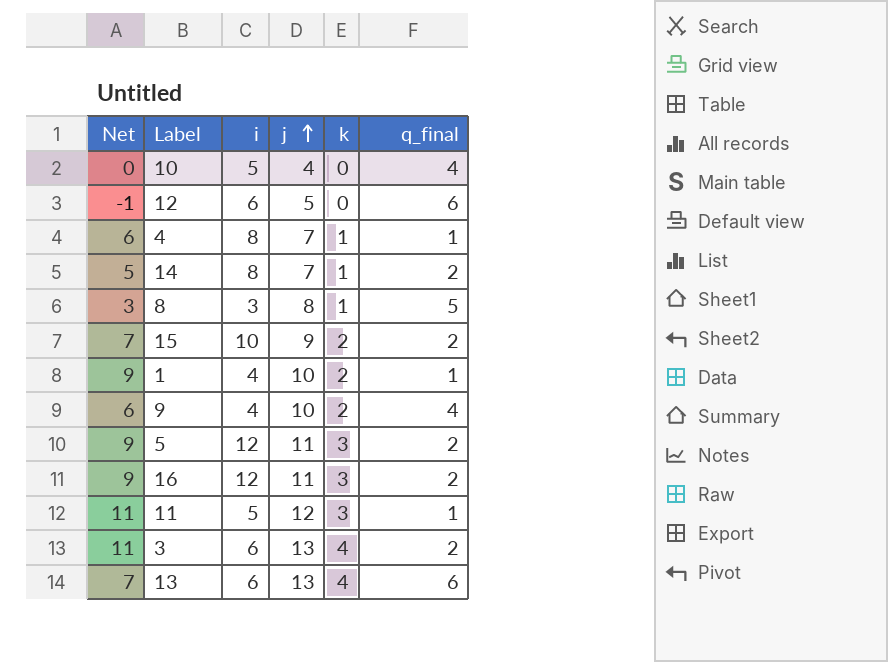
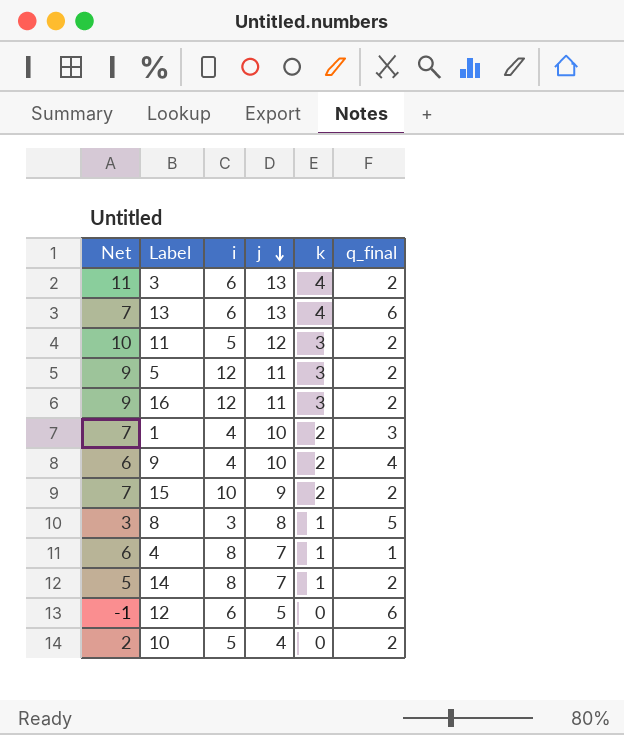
row order: j ascending -> j descending
11 | Net: 11 -> 10
11 | q_final: 1 -> 2
1 | Net: 9 -> 7
1 | q_final: 1 -> 3
10 | Net: 0 -> 2
10 | q_final: 4 -> 2

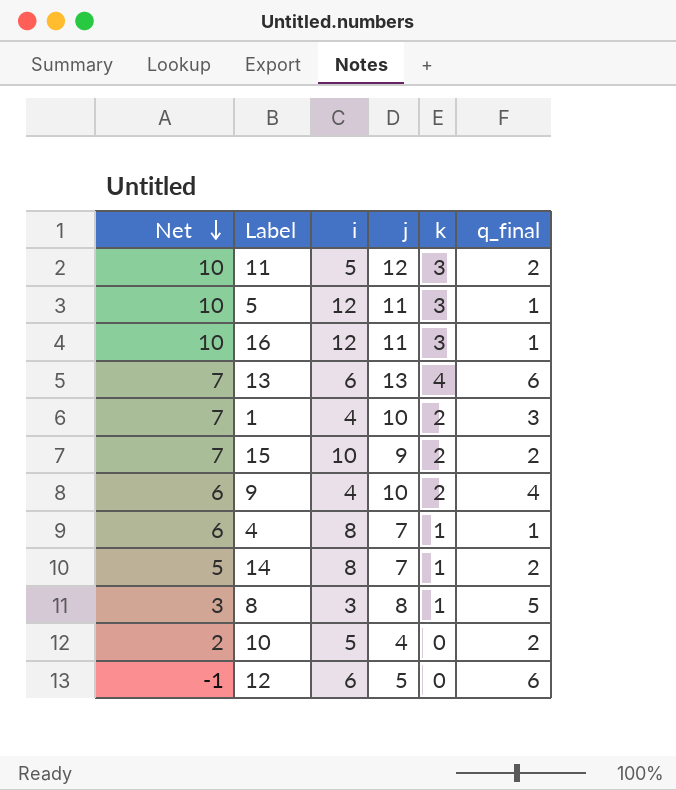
row order: j descending -> Net descending
row 3: 11 | 6 | 13 | 4 | 2 -> none
5 | Net: 9 -> 10
5 | q_final: 2 -> 1
16 | Net: 9 -> 10
16 | q_final: 2 -> 1

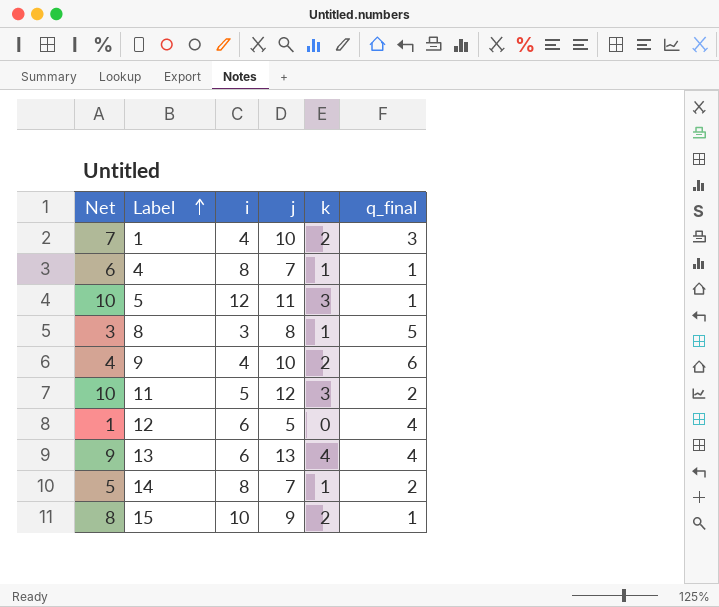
row order: Net descending -> Label ascending
row 16: 10 | 12 | 11 | 3 | 1 -> none
row 10: 2 | 5 | 4 | 0 | 2 -> none
9 | Net: 6 -> 4
9 | q_final: 4 -> 6
12 | Net: -1 -> 1
12 | q_final: 6 -> 4
13 | Net: 7 -> 9
13 | q_final: 6 -> 4
15 | Net: 7 -> 8
15 | q_final: 2 -> 1

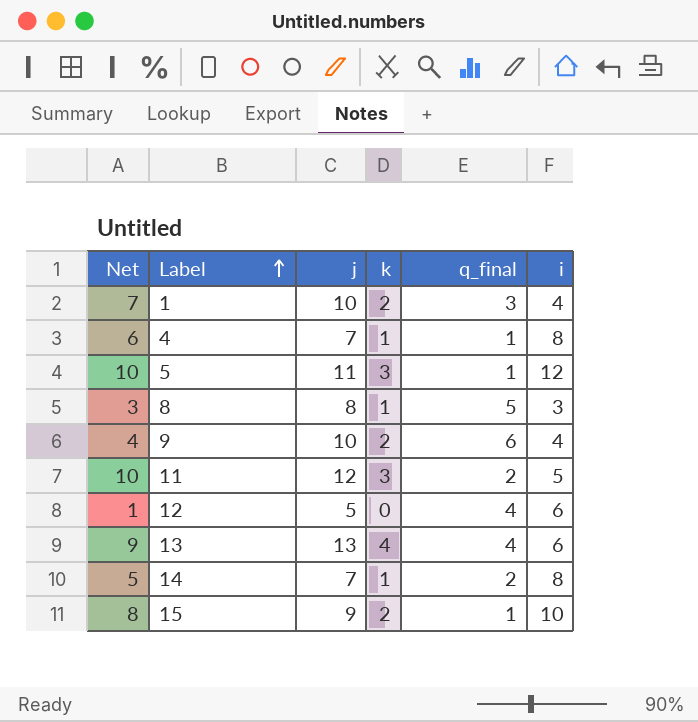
column i | position: 3 -> 6

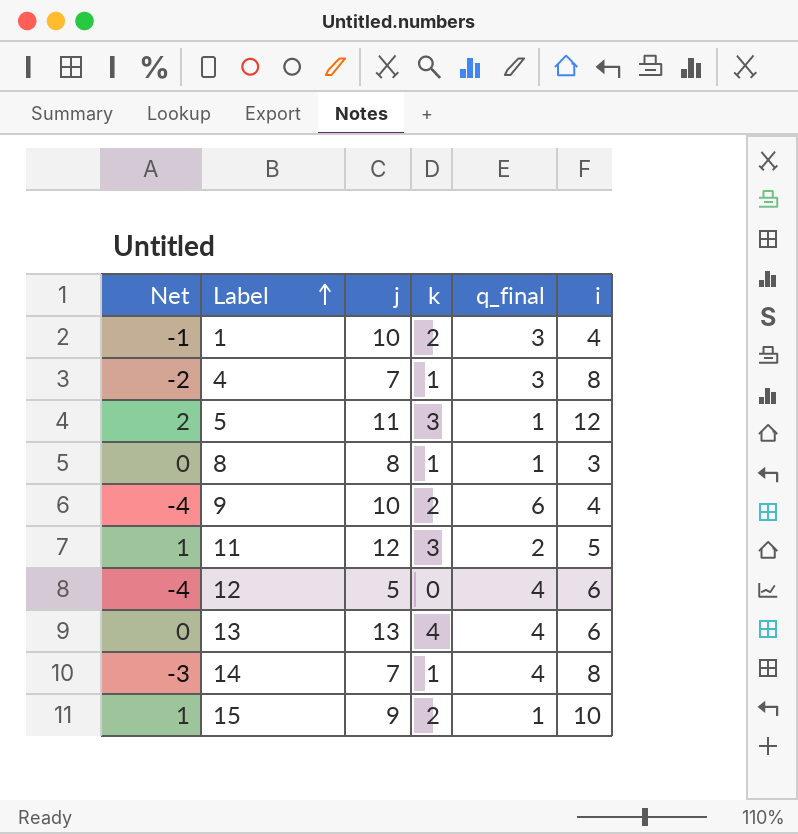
column Net | formula: [j] - [q_final] -> [k] - [q_final]
4 | q_final: 1 -> 3
8 | q_final: 5 -> 1
14 | q_final: 2 -> 4

